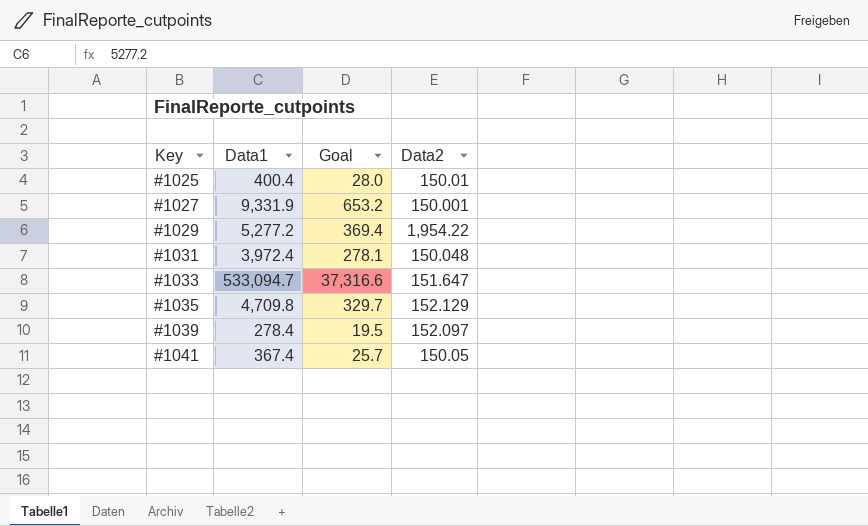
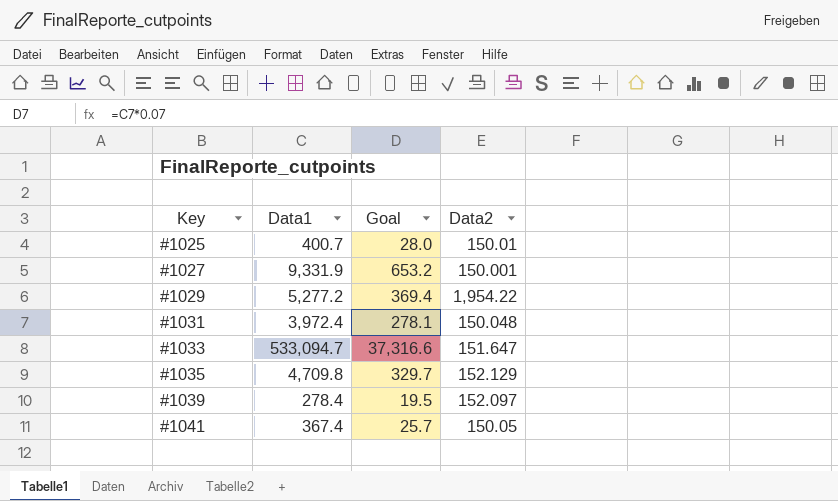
#1025 | Data1: 400.4 -> 400.7

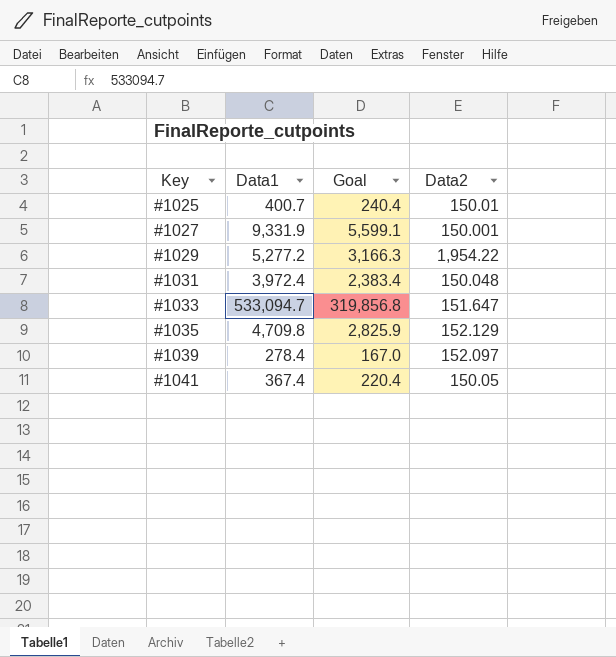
column Goal | formula: [Data1] * 0.07 -> [Data1] * 0.6

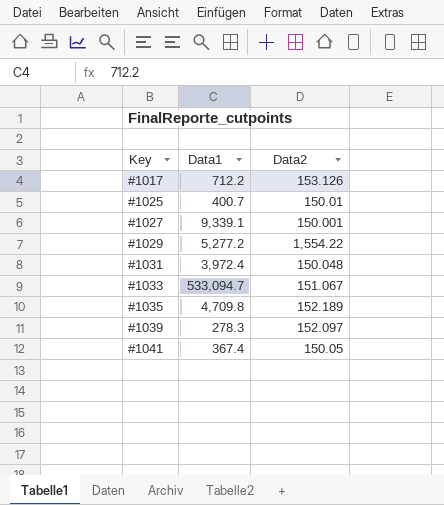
column Goal | formula: [Data1] * 0.6 -> none
row #1017: none -> 712.2 | 153.126
#1027 | Data1: 9,331.9 -> 9,339.1
#1029 | Data2: 1,954.22 -> 1,554.22
#1033 | Data2: 151.647 -> 151.067
#1035 | Data2: 152.129 -> 152.189
#1039 | Data1: 278.4 -> 278.3

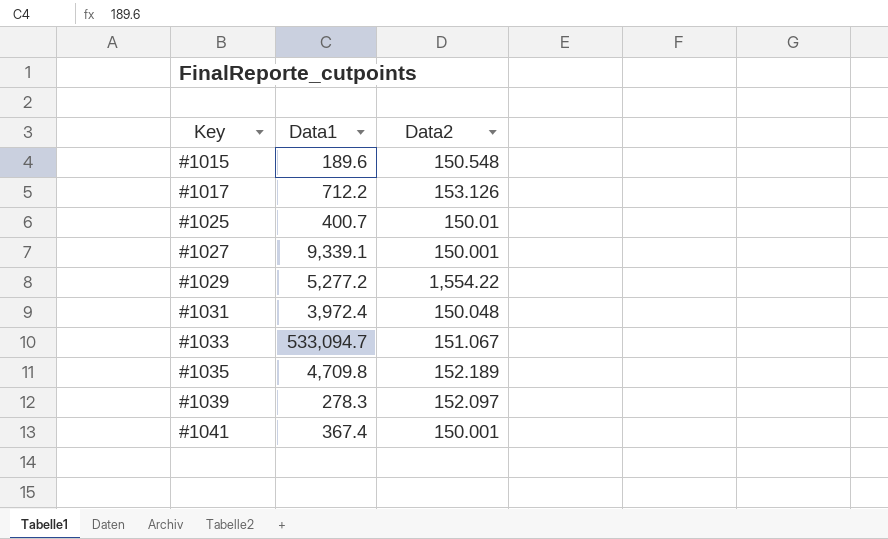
row #1015: none -> 189.6 | 150.548
#1041 | Data2: 150.05 -> 150.001

